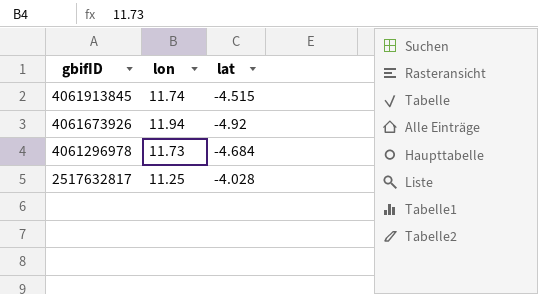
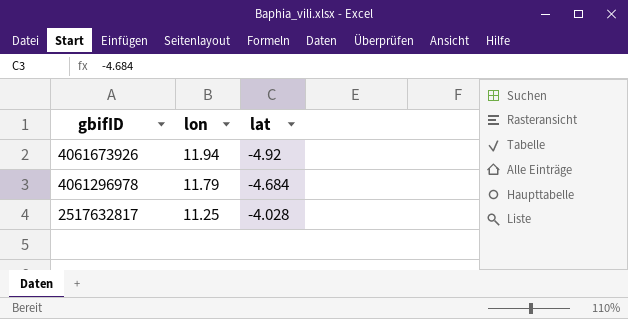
row 4061913845: 11.74 | -4.515 -> none
4061296978 | lon: 11.73 -> 11.79

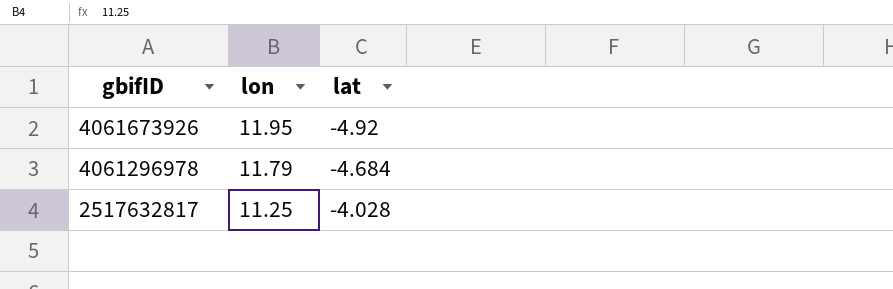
4061673926 | lon: 11.94 -> 11.95

